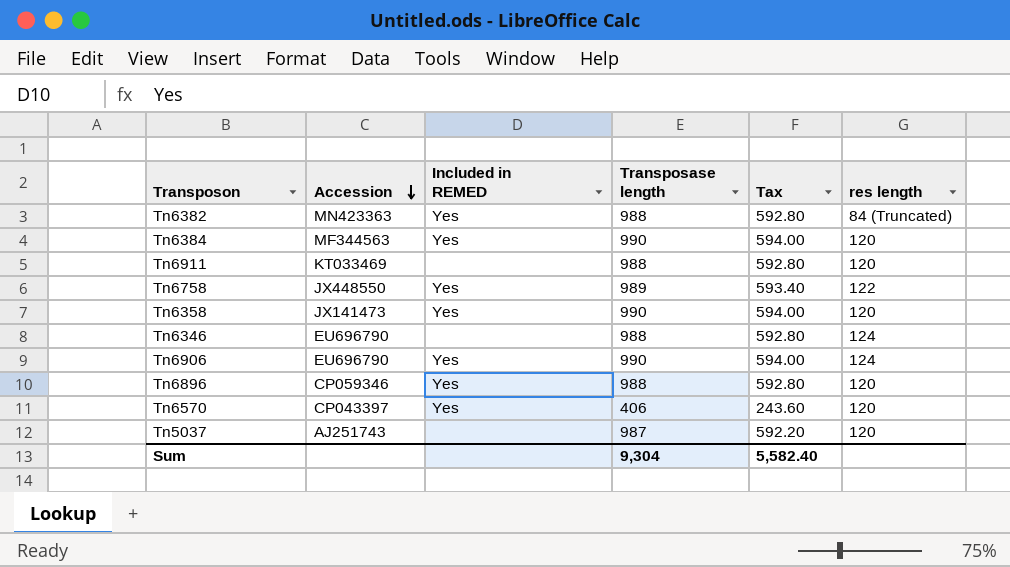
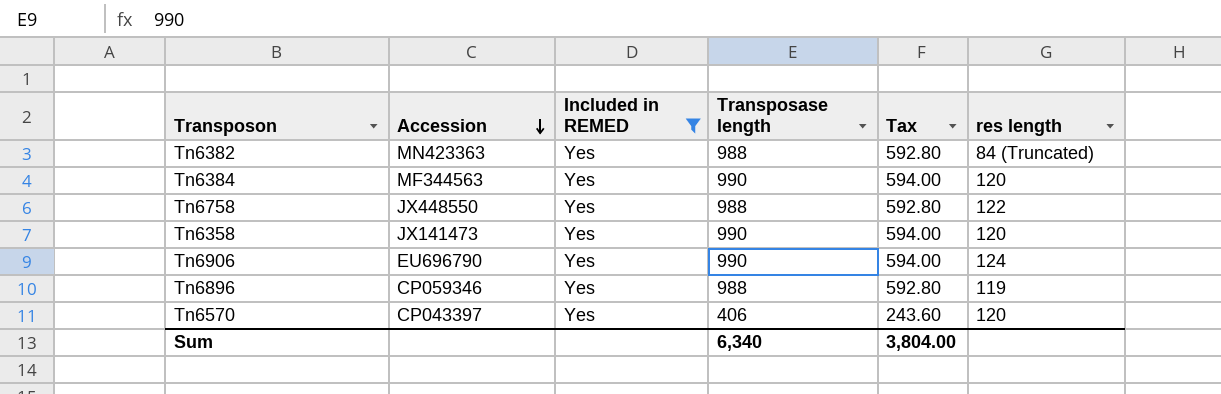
filter: none -> Included in REMED = Yes
Tn6758 | Transposase length: 989 -> 988
Tn6758 | Tax: 593.40 -> 592.80
Tn6896 | res length: 120 -> 119
Sum | Transposase length: 9,304 -> 6,340
Sum | Tax: 5,582.40 -> 3,804.00

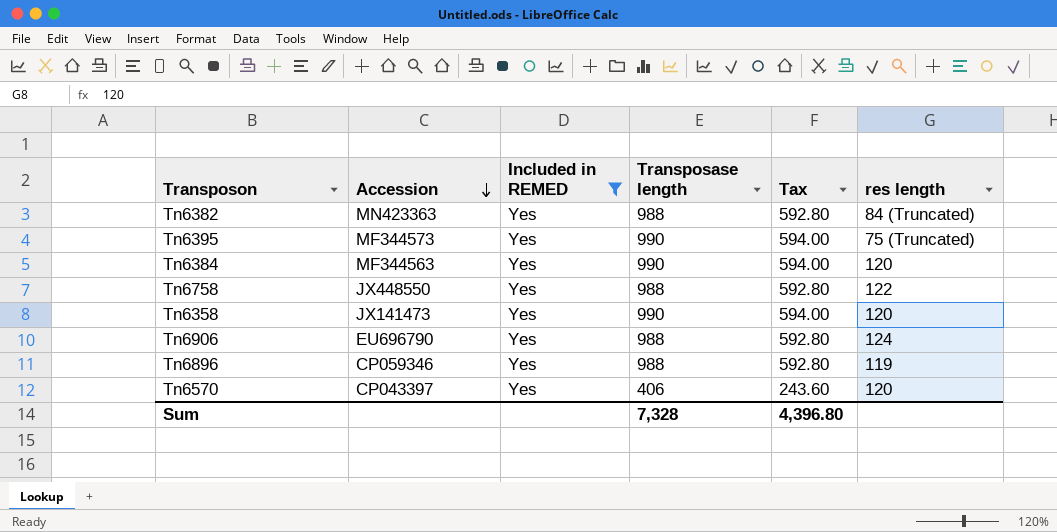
row Tn6395: none -> MF344573 | Yes | 990 | 594.00 | 75 (Truncated)
Tn6906 | Transposase length: 990 -> 988
Tn6906 | Tax: 594.00 -> 592.80
Sum | Transposase length: 6,340 -> 7,328
Sum | Tax: 3,804.00 -> 4,396.80

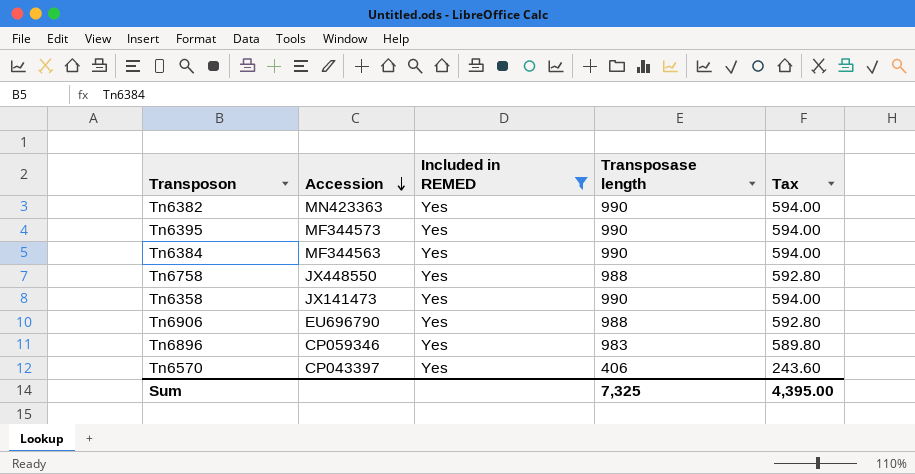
column res length | position: 6 -> none
Tn6382 | Transposase length: 988 -> 990
Tn6382 | Tax: 592.80 -> 594.00
Tn6896 | Transposase length: 988 -> 983
Tn6896 | Tax: 592.80 -> 589.80
Sum | Transposase length: 7,328 -> 7,325
Sum | Tax: 4,396.80 -> 4,395.00

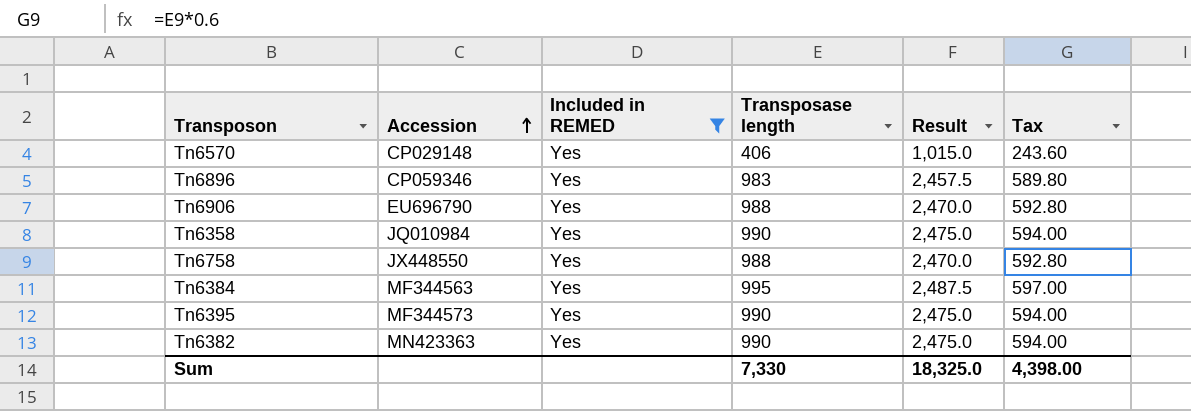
row order: Accession descending -> Accession ascending
column Result | formula: none -> [Transposase length] * 2.5
Tn6570 | Accession: CP043397 -> CP029148
Tn6358 | Accession: JX141473 -> JQ010984
Tn6384 | Transposase length: 990 -> 995
Tn6384 | Tax: 594.00 -> 597.00
Sum | Transposase length: 7,325 -> 7,330
Sum | Tax: 4,395.00 -> 4,398.00

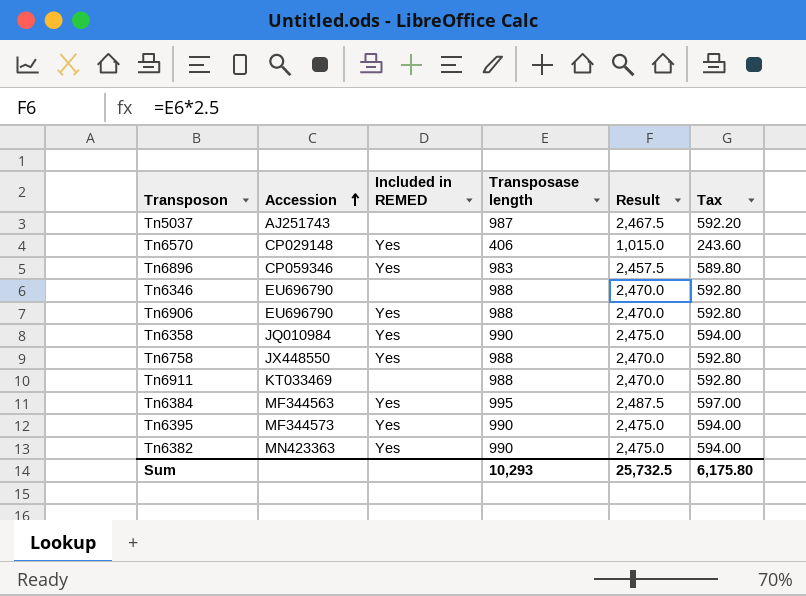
filter: Included in REMED = Yes -> none
Sum | Transposase length: 7,330 -> 10,293
Sum | Result: 18,325.0 -> 25,732.5
Sum | Tax: 4,398.00 -> 6,175.80

